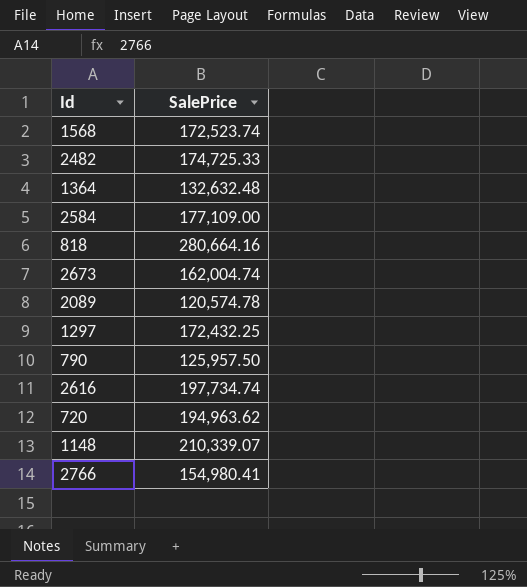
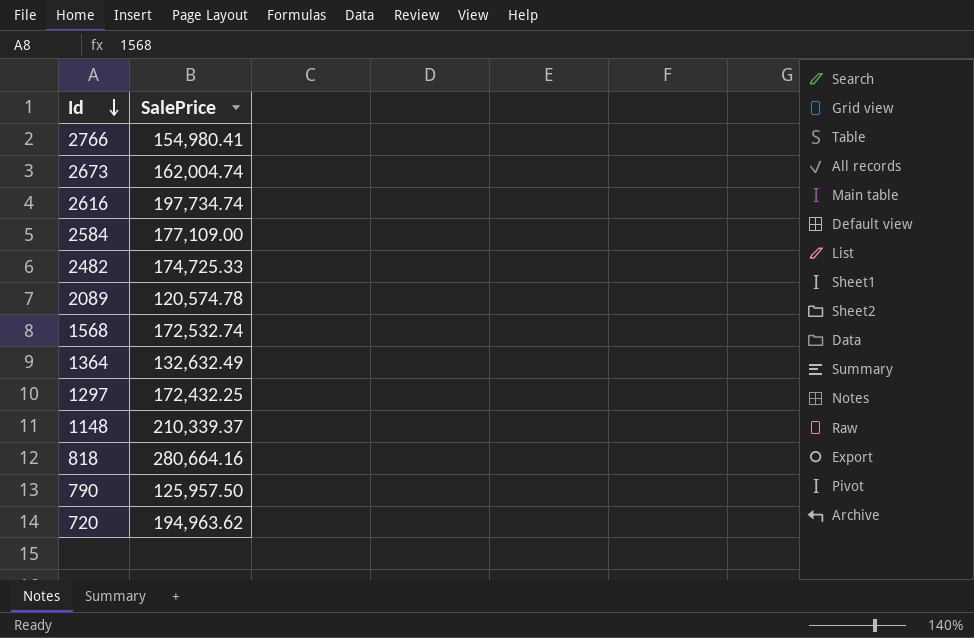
row order: none -> Id descending
1568 | SalePrice: 172,523.74 -> 172,532.74
1364 | SalePrice: 132,632.48 -> 132,632.49
1148 | SalePrice: 210,339.07 -> 210,339.37

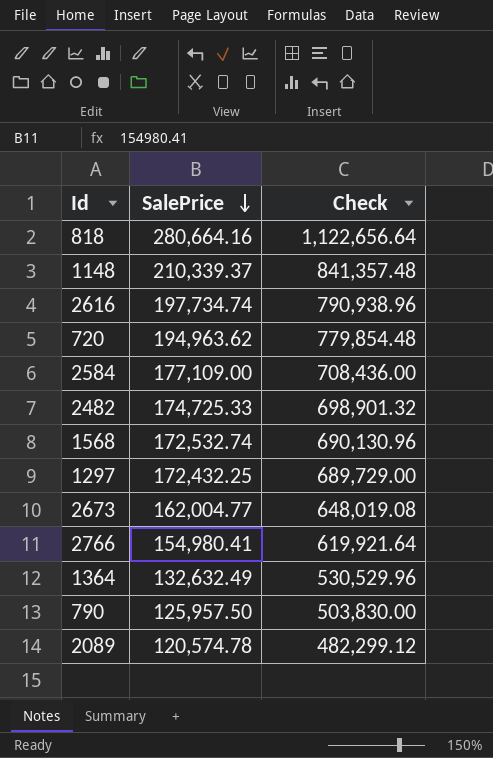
row order: Id descending -> SalePrice descending
column Check | formula: none -> [SalePrice] * 4
2673 | SalePrice: 162,004.74 -> 162,004.77

